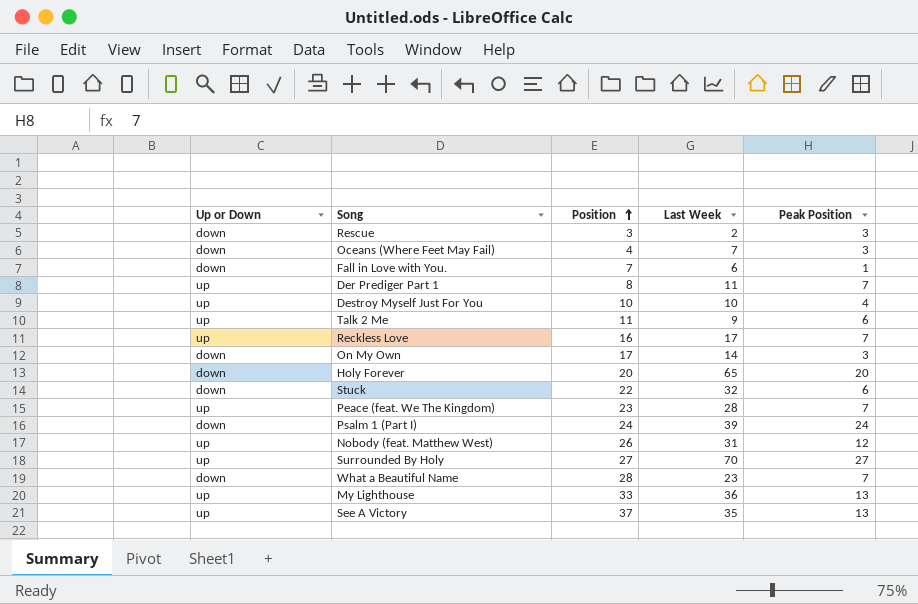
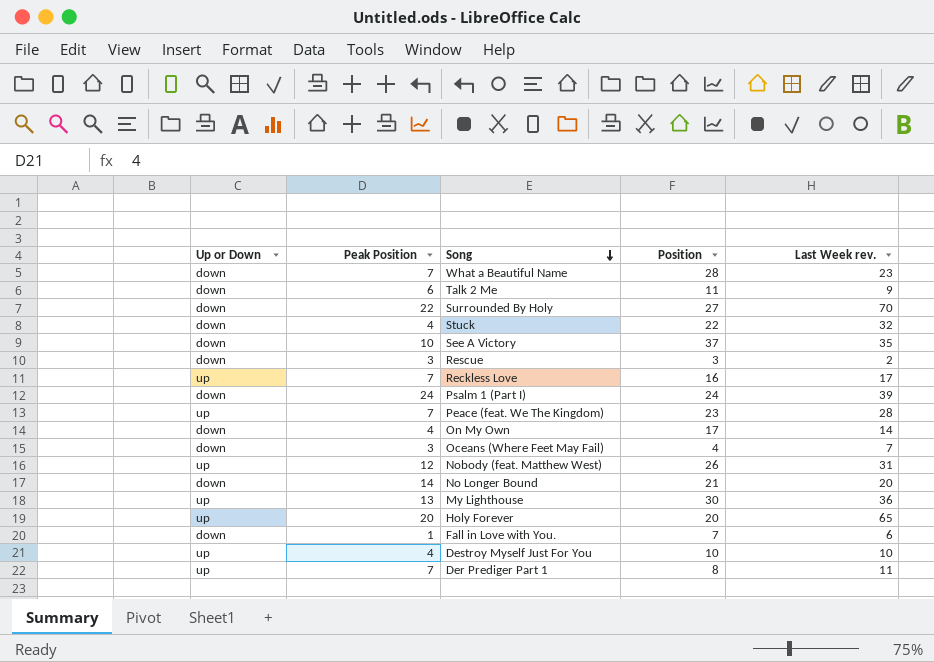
row order: Position ascending -> Song descending
column Peak Position | position: 5 -> 2
column name: Last Week -> Last Week rev.
Talk 2 Me | Up or Down: up -> down
Surrounded By Holy | Up or Down: up -> down
Surrounded By Holy | Peak Position: 27 -> 22
Stuck | Peak Position: 6 -> 4
See A Victory | Up or Down: up -> down
See A Victory | Peak Position: 13 -> 10
On My Own | Peak Position: 3 -> 4
row No Longer Bound: none -> down | 14 | 21 | 20
My Lighthouse | Position: 33 -> 30
Holy Forever | Up or Down: down -> up

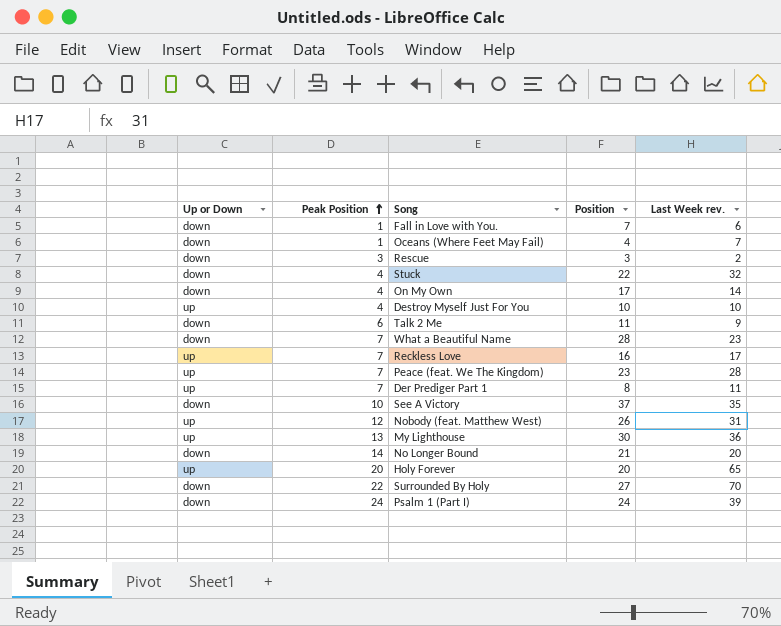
row order: Song descending -> Peak Position ascending
Oceans (Where Feet May Fail) | Peak Position: 3 -> 1

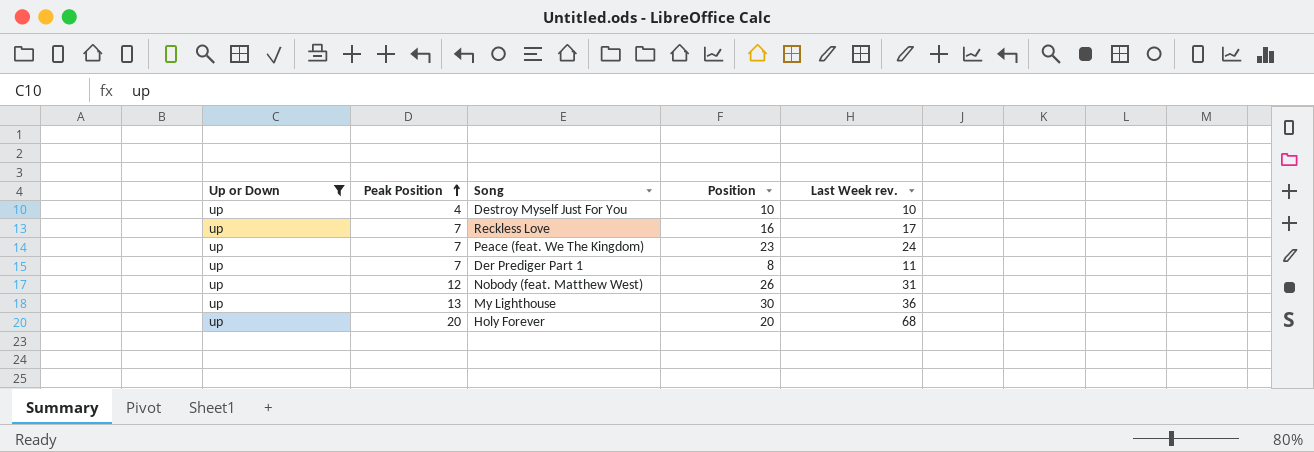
filter: none -> Up or Down = up
Peace (feat. We The Kingdom) | Last Week rev.: 28 -> 24
Holy Forever | Last Week rev.: 65 -> 68

